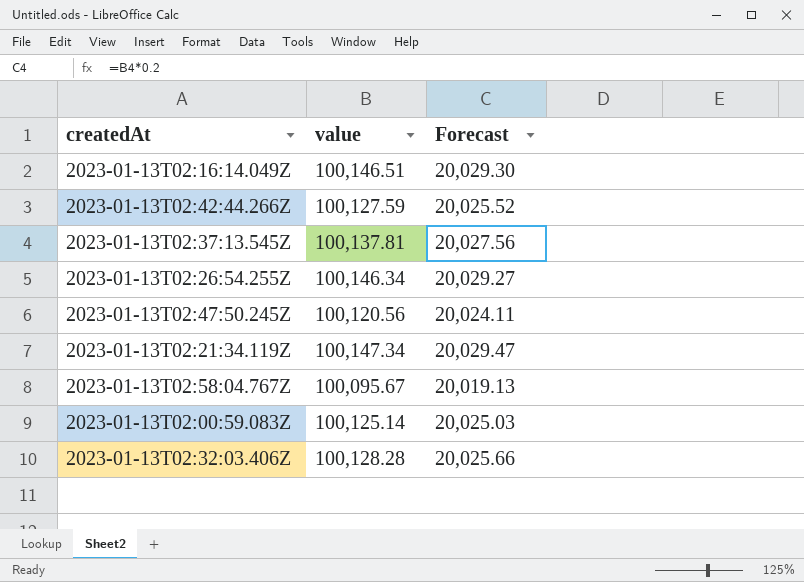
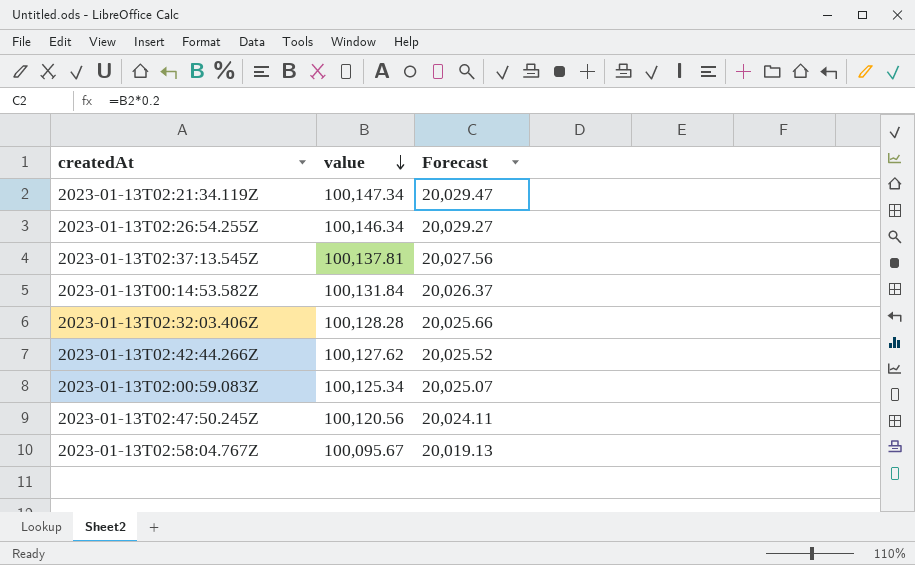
row order: none -> value descending
row 2023-01-13T02:16:14.049Z: 100,146.51 | 20,029.30 -> none
row 2023-01-13T00:14:53.582Z: none -> 100,131.84 | 20,026.37
2023-01-13T02:42:44.266Z | value: 100,127.59 -> 100,127.62
2023-01-13T02:00:59.083Z | value: 100,125.14 -> 100,125.34
2023-01-13T02:00:59.083Z | Forecast: 20,025.03 -> 20,025.07

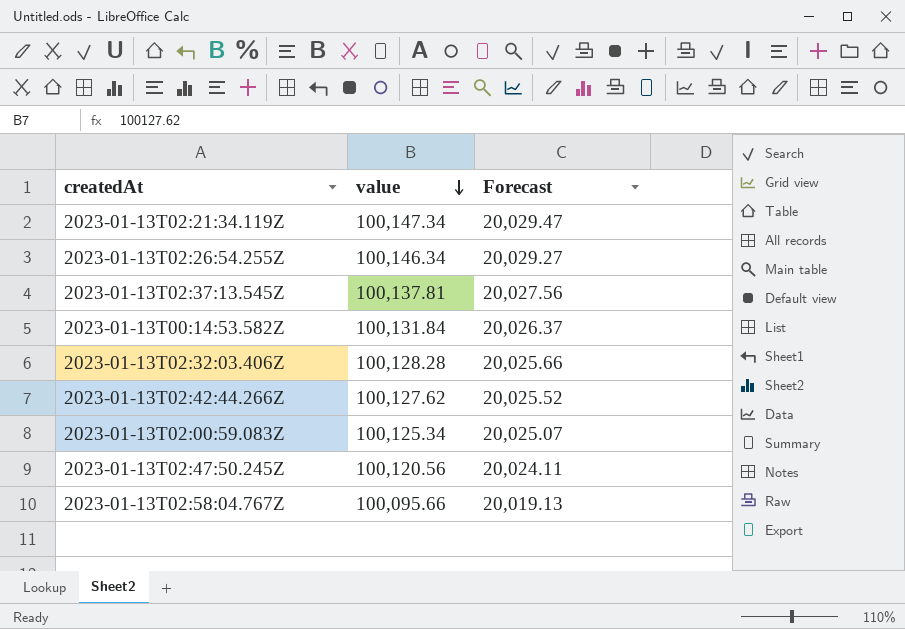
2023-01-13T02:58:04.767Z | value: 100,095.67 -> 100,095.66

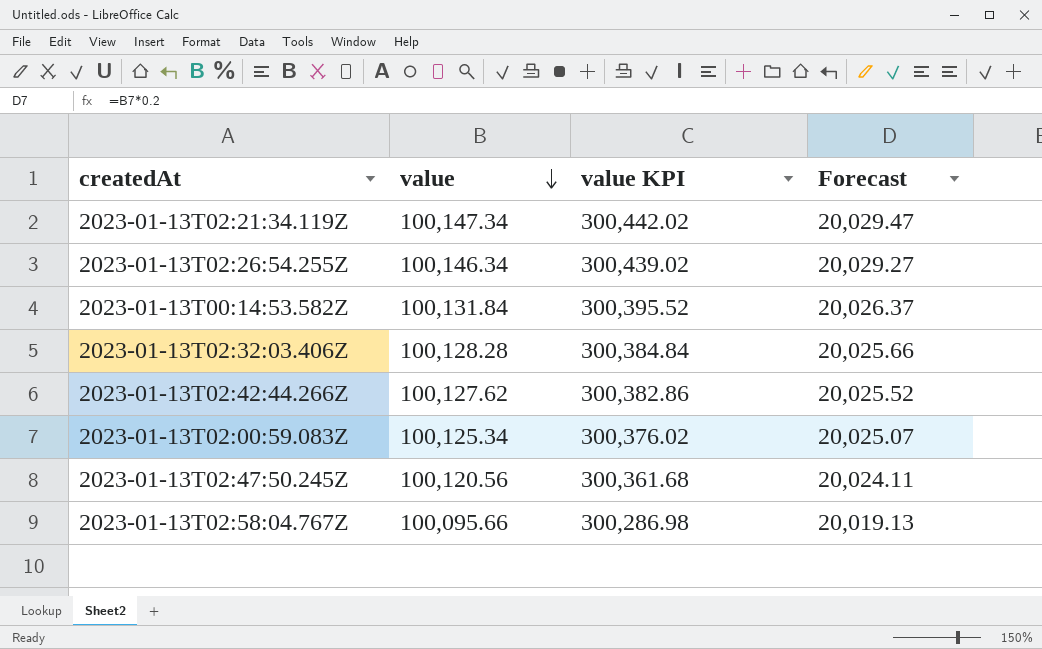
column value KPI | formula: none -> [value] * 3
row 2023-01-13T02:37:13.545Z: 100,137.81 | 20,027.56 -> none

